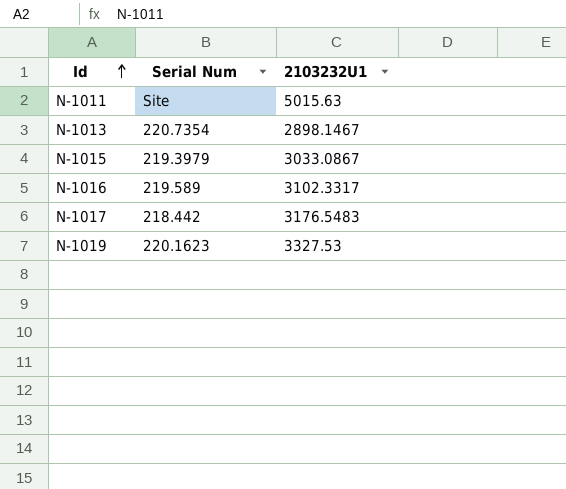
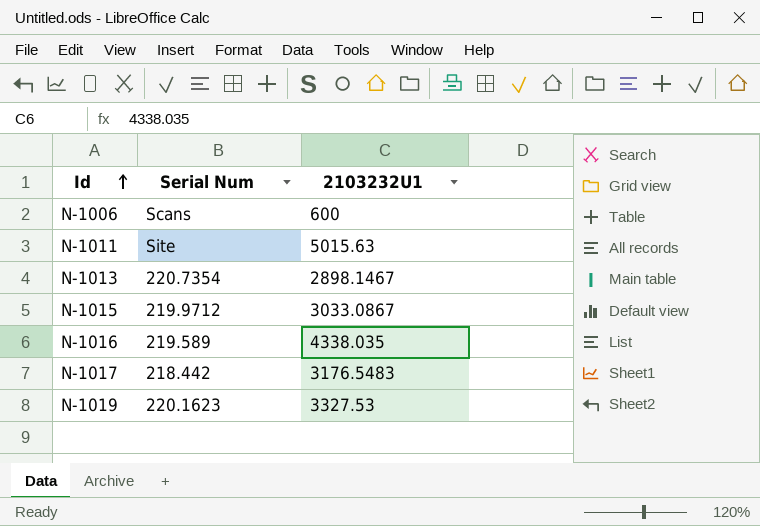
row N-1006: none -> Scans | 600
N-1015 | Serial Num: 219.3979 -> 219.9712
N-1016 | 2103232U1: 3102.3317 -> 4338.035

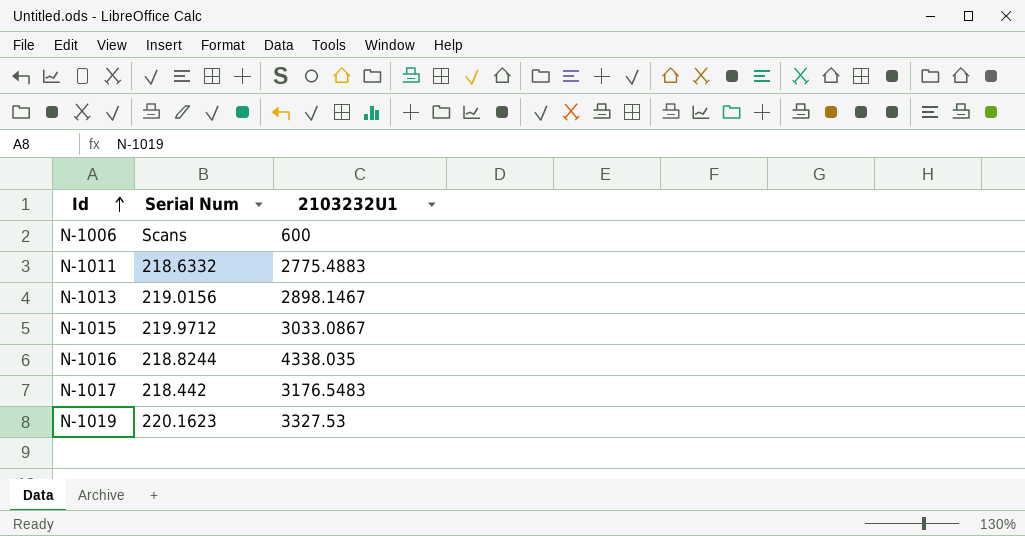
N-1011 | Serial Num: Site -> 218.6332
N-1011 | 2103232U1: 5015.63 -> 2775.4883
N-1013 | Serial Num: 220.7354 -> 219.0156
N-1016 | Serial Num: 219.589 -> 218.8244

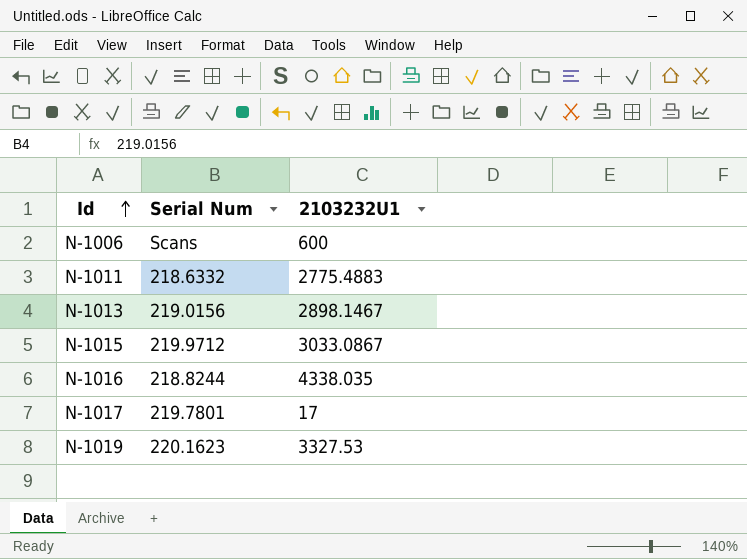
N-1017 | Serial Num: 218.442 -> 219.7801
N-1017 | 2103232U1: 3176.5483 -> 17

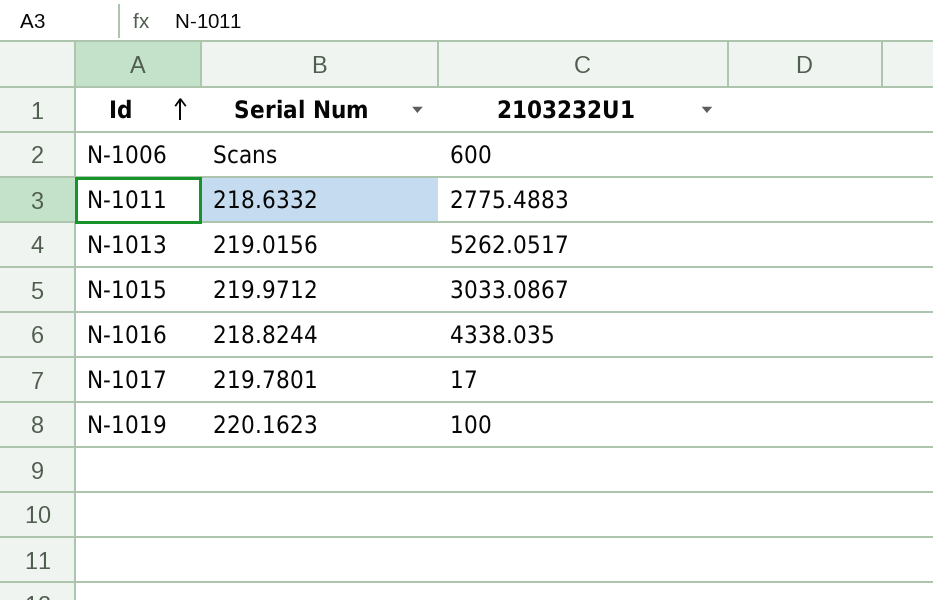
N-1013 | 2103232U1: 2898.1467 -> 5262.0517
N-1019 | 2103232U1: 3327.53 -> 100

